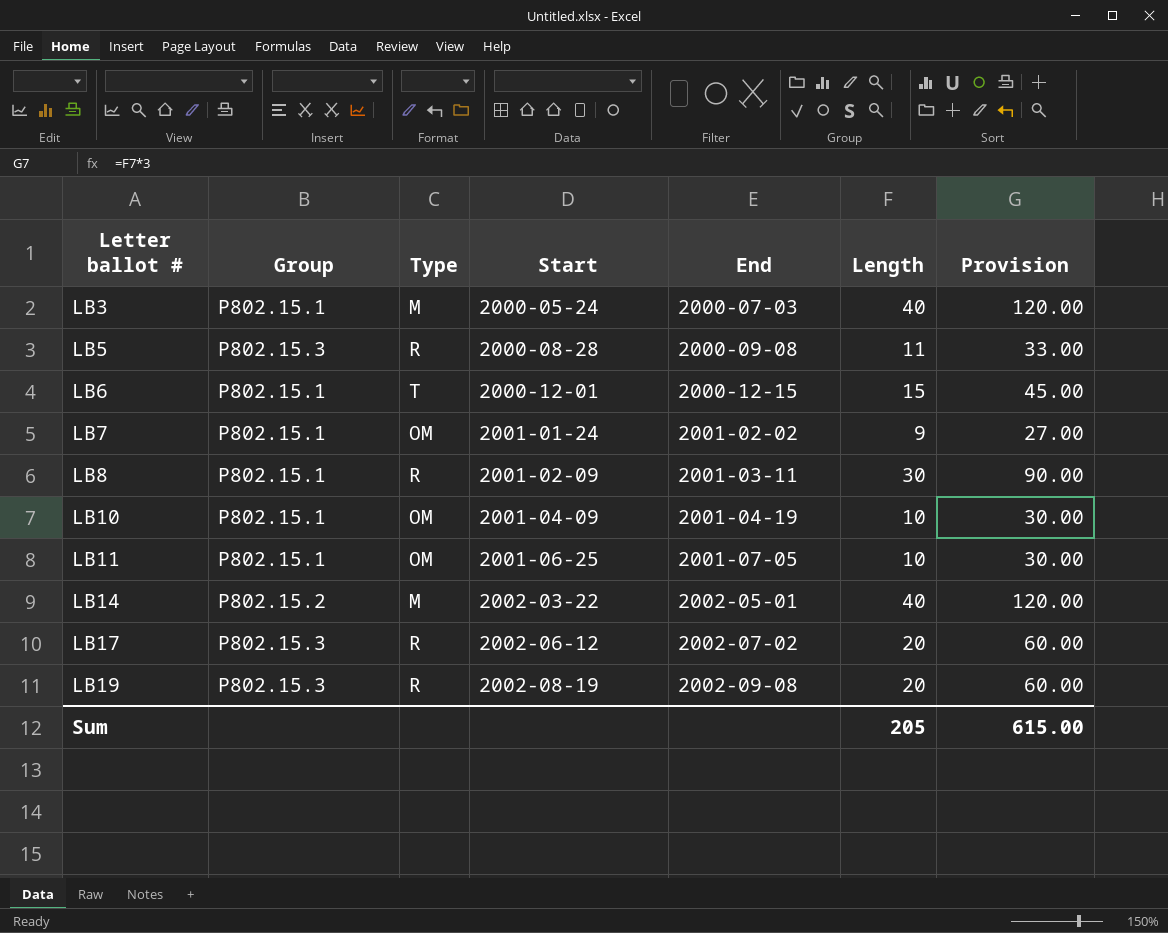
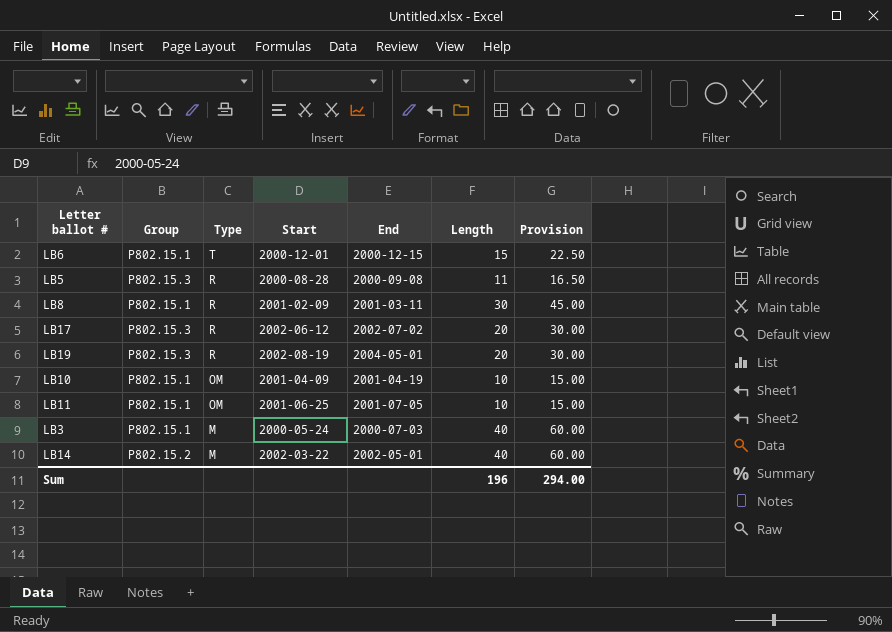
row order: Letter ballot # ascending -> Type descending
column Provision | formula: [Length] * 3 -> [Length] * 1.5
row LB7: P802.15.1 | OM | 2001-01-24 | 2001-02-02 | 9 | 27.00 -> none
LB19 | End: 2002-09-08 -> 2004-05-01
Sum | Length: 205 -> 196
Sum | Provision: 615.00 -> 294.00

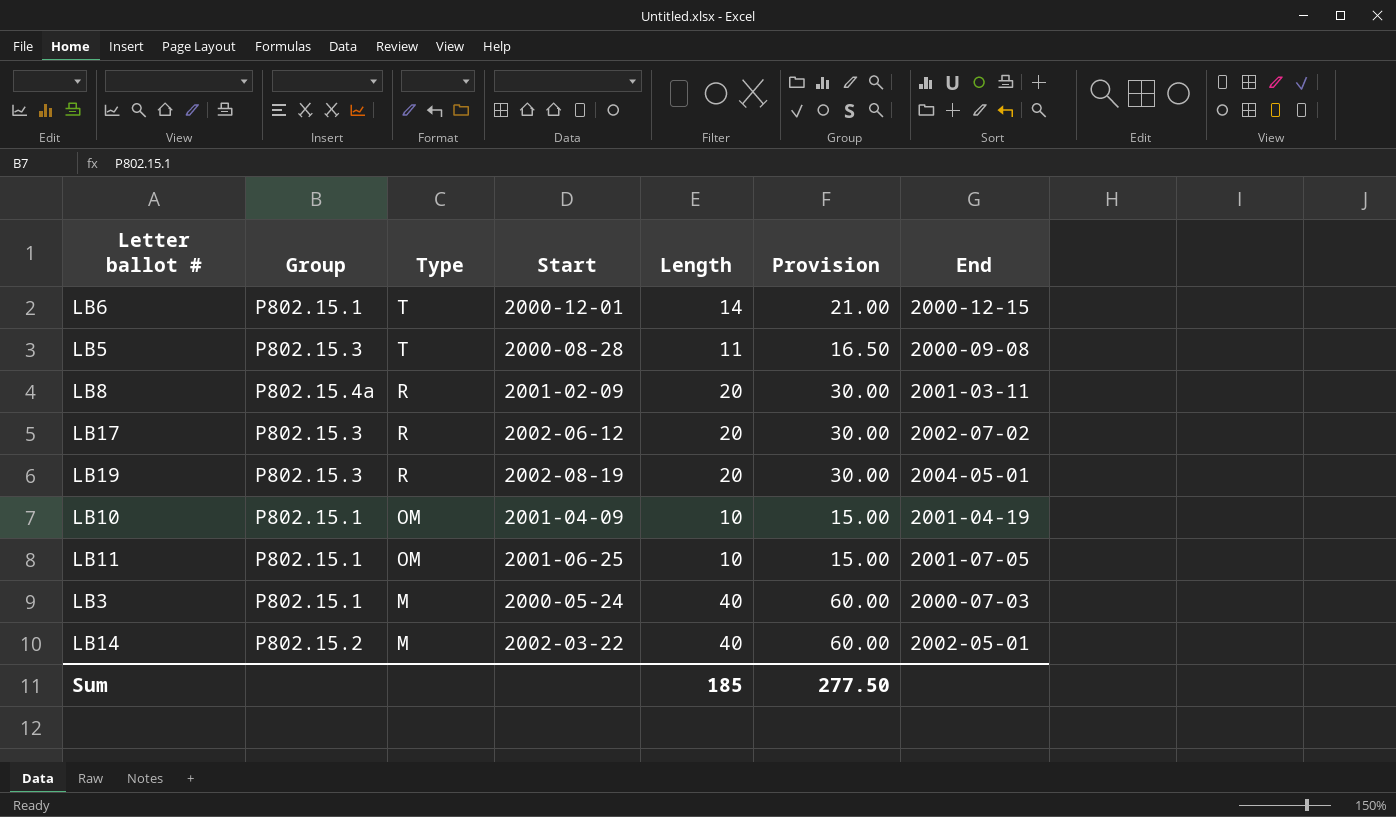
column End | position: 5 -> 7
LB6 | Length: 15 -> 14
LB6 | Provision: 22.50 -> 21.00
LB5 | Type: R -> T
LB8 | Group: P802.15.1 -> P802.15.4a
LB8 | Length: 30 -> 20
LB8 | Provision: 45.00 -> 30.00
Sum | Length: 196 -> 185
Sum | Provision: 294.00 -> 277.50

